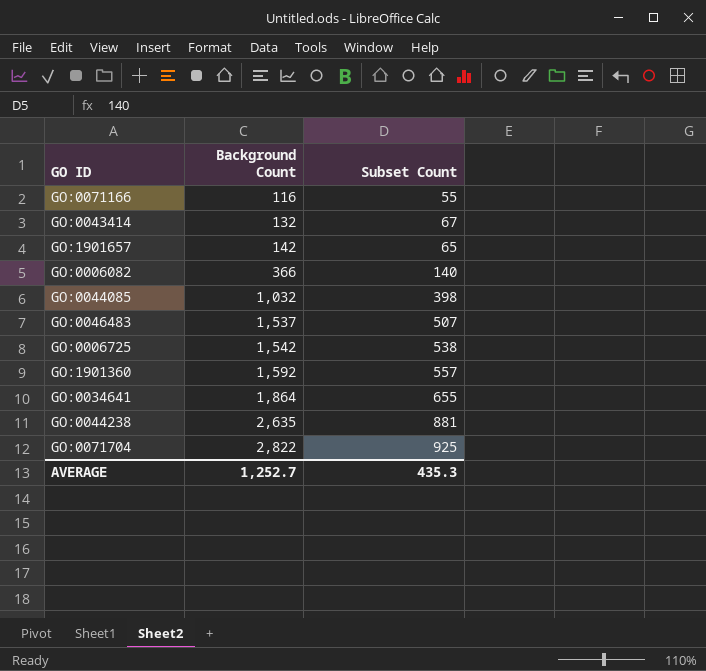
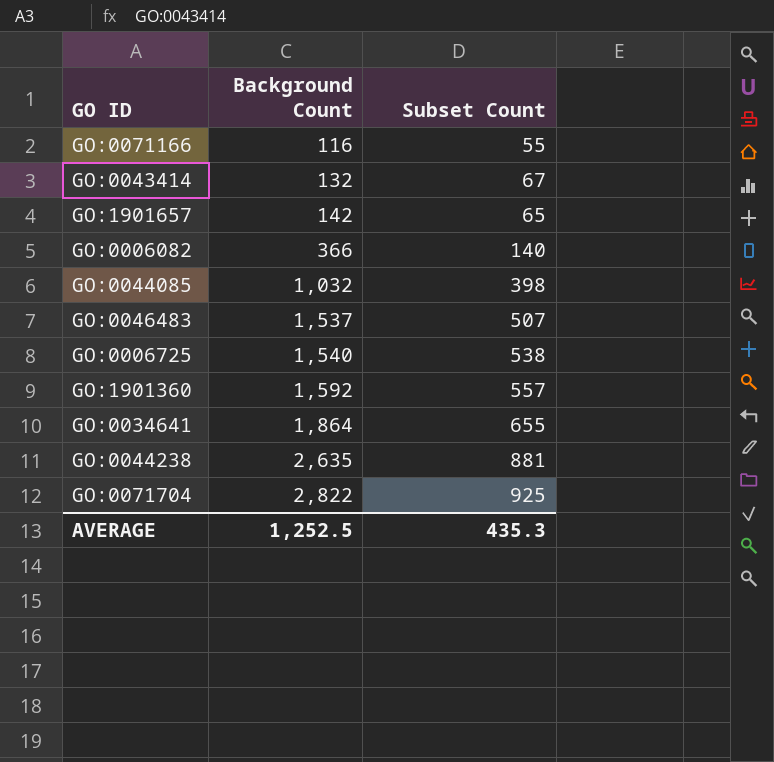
GO:0006725 | Background Count: 1,542 -> 1,540
AVERAGE | Background Count: 1,252.7 -> 1,252.5

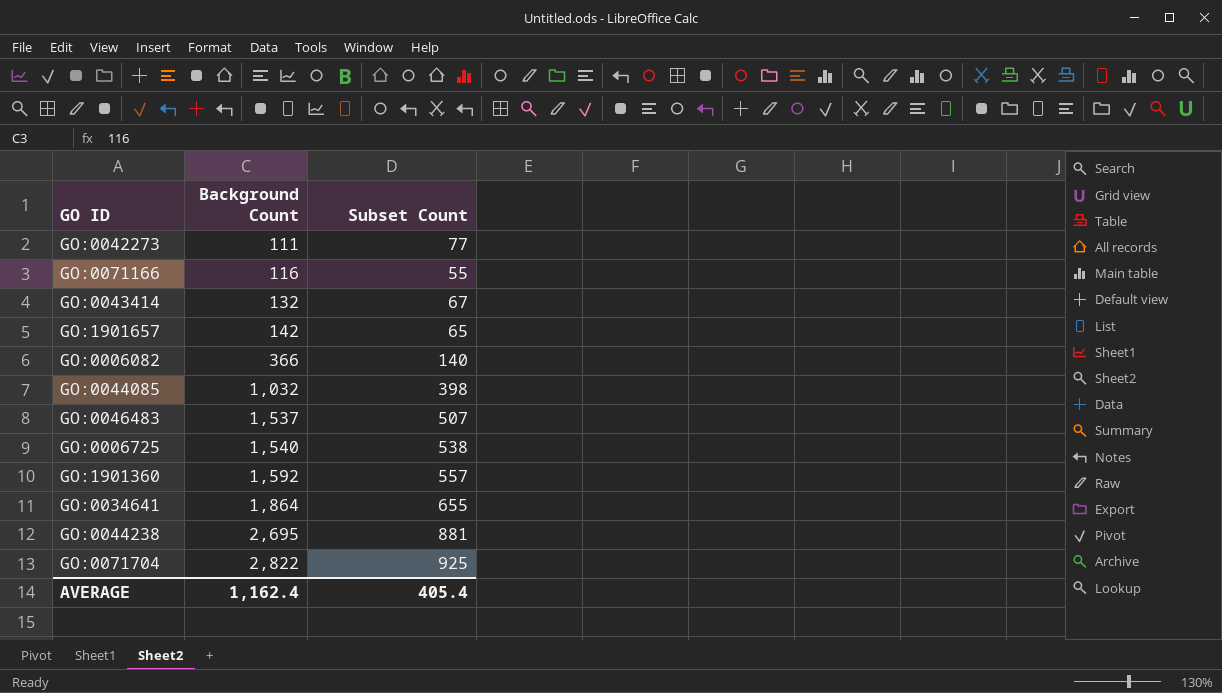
row GO:0042273: none -> 111 | 77
GO:0044238 | Background Count: 2,635 -> 2,695
AVERAGE | Background Count: 1,252.5 -> 1,162.4
AVERAGE | Subset Count: 435.3 -> 405.4

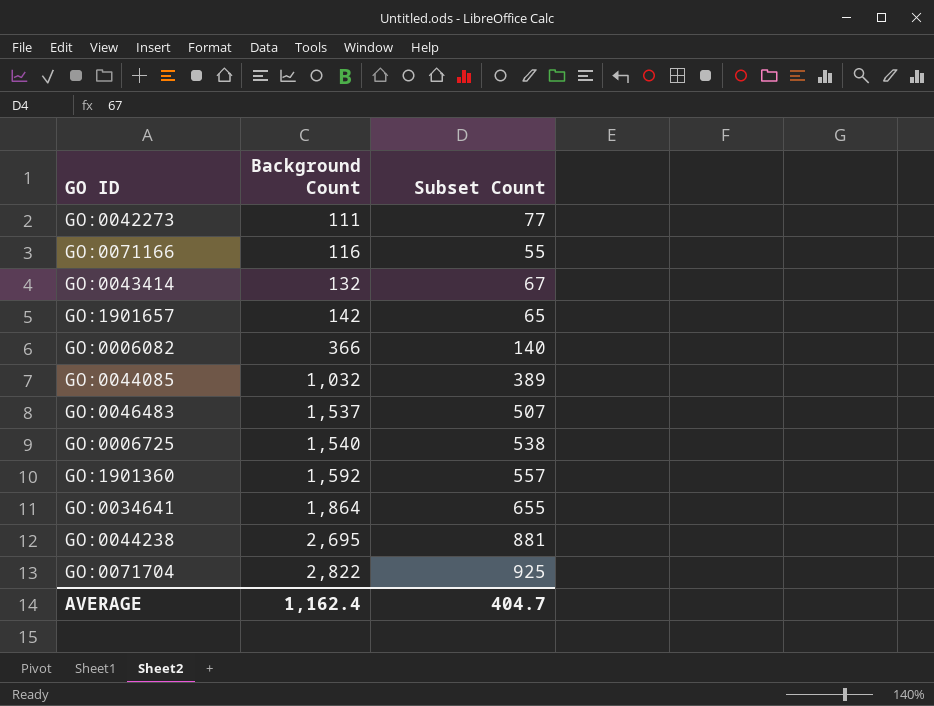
GO:0044085 | Subset Count: 398 -> 389
AVERAGE | Subset Count: 405.4 -> 404.7

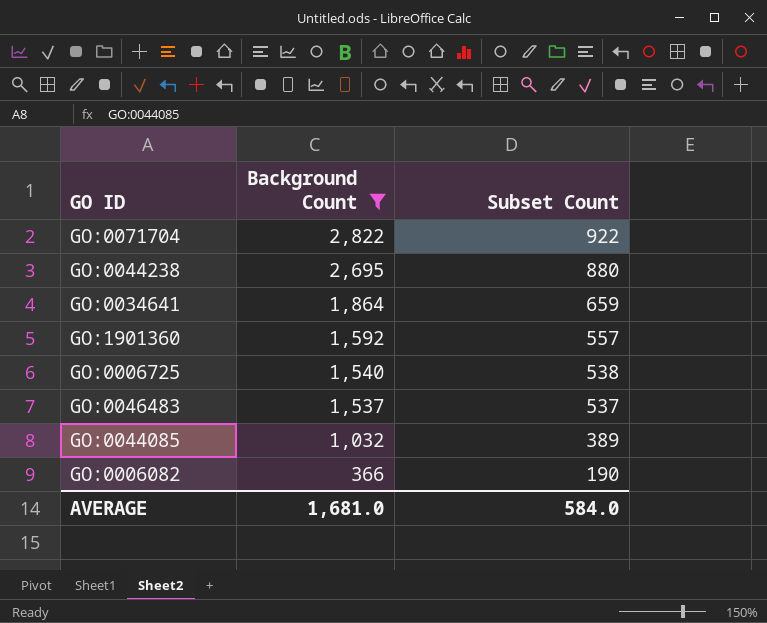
filter: none -> Background Count >= 366
row order: Background Count ascending -> Background Count descending
GO:0071704 | Subset Count: 925 -> 922
GO:0044238 | Subset Count: 881 -> 880
GO:0034641 | Subset Count: 655 -> 659
GO:0046483 | Subset Count: 507 -> 537
GO:0006082 | Subset Count: 140 -> 190
AVERAGE | Background Count: 1,162.4 -> 1,681.0
AVERAGE | Subset Count: 404.7 -> 584.0

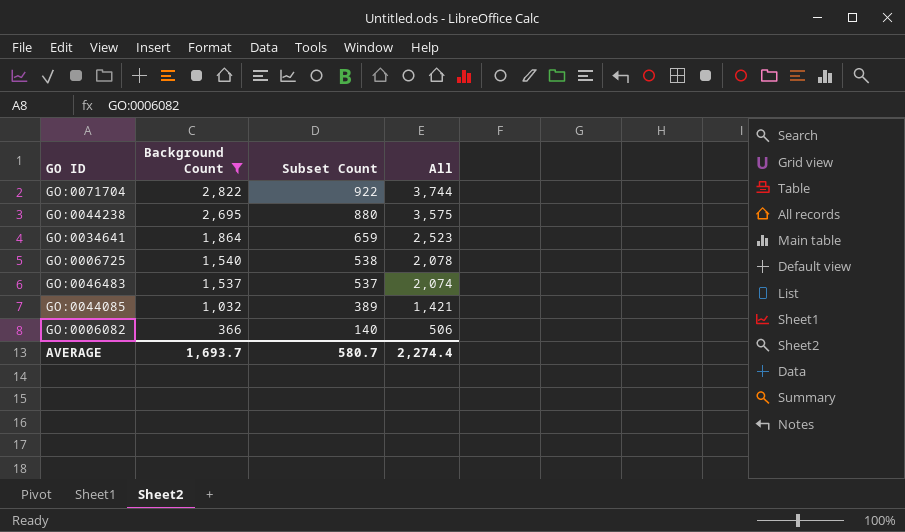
column All | formula: none -> [Background Count] + [Subset Count]
row GO:1901360: 1,592 | 557 -> none
GO:0006082 | Subset Count: 190 -> 140
AVERAGE | Background Count: 1,681.0 -> 1,693.7
AVERAGE | Subset Count: 584.0 -> 580.7

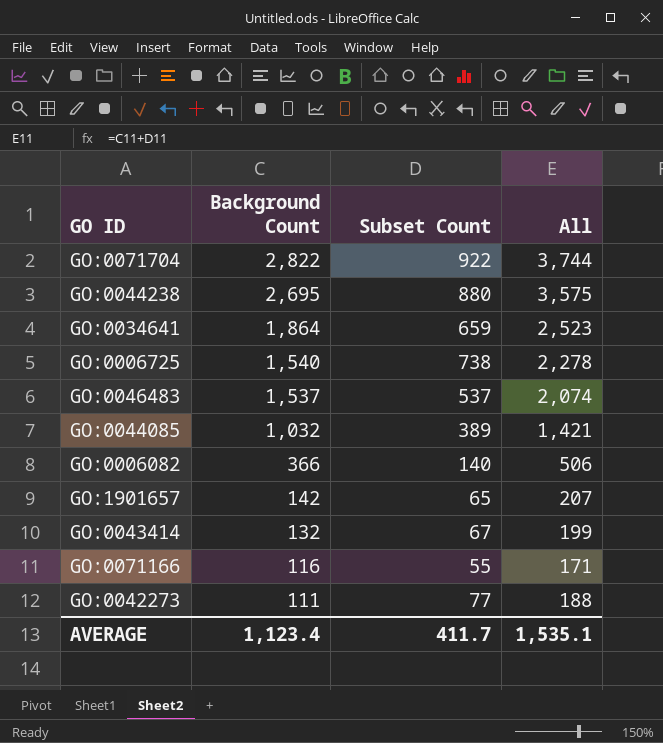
filter: Background Count >= 366 -> none
GO:0006725 | Subset Count: 538 -> 738
GO:0006725 | All: 2,078 -> 2,278
AVERAGE | Background Count: 1,693.7 -> 1,123.4
AVERAGE | Subset Count: 580.7 -> 411.7
AVERAGE | All: 2,274.4 -> 1,535.1

